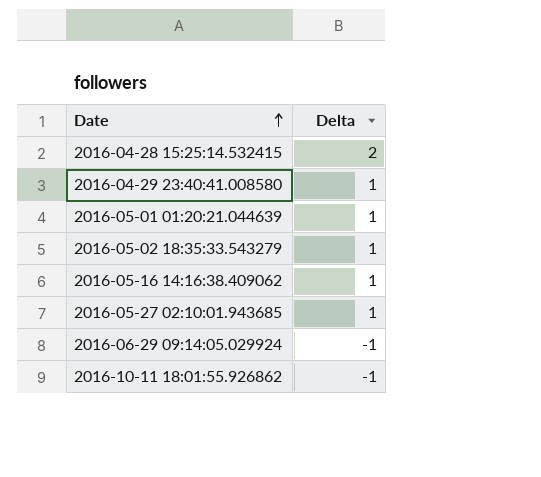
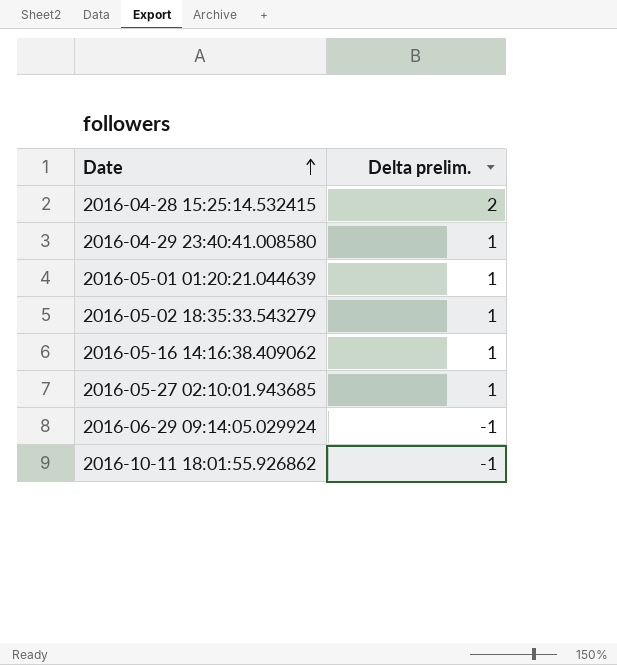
column name: Delta -> Delta prelim.

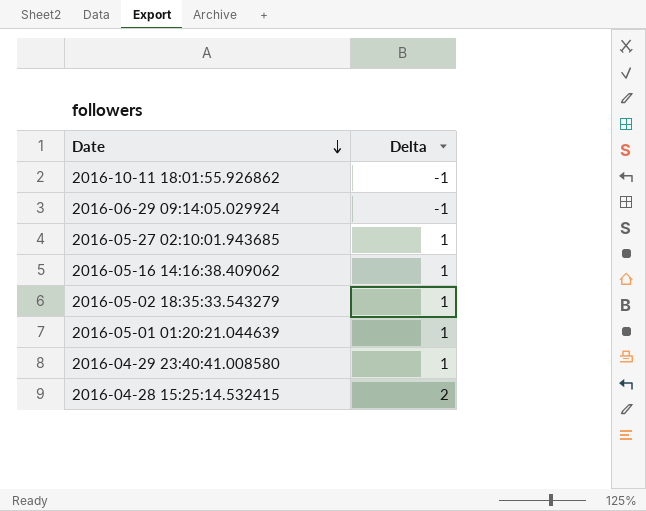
row order: Date ascending -> Date descending
column name: Delta prelim. -> Delta

